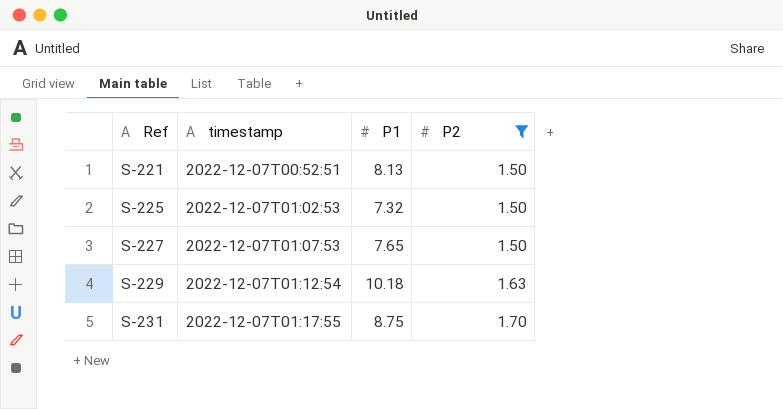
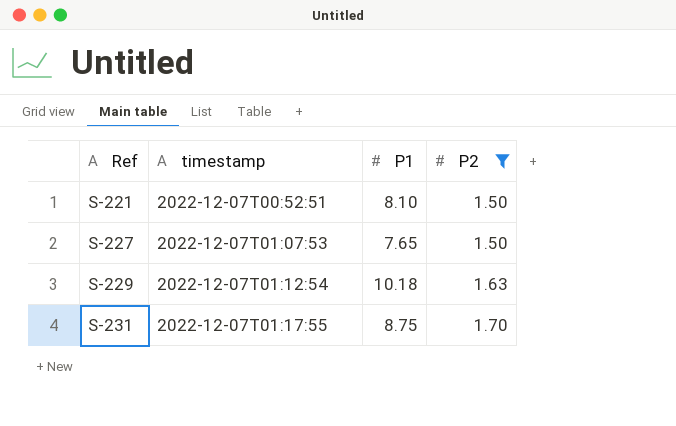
row S-225: 2022-12-07T01:02:53 | 7.32 | 1.50 -> none
S-221 | P1: 8.13 -> 8.10

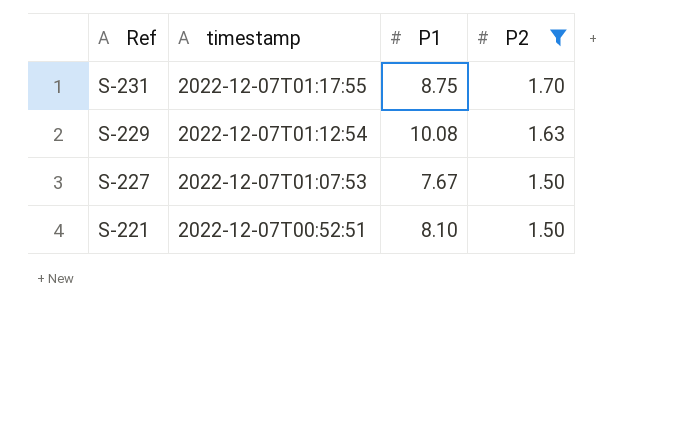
row order: Ref ascending -> Ref descending
S-229 | P1: 10.18 -> 10.08
S-227 | P1: 7.65 -> 7.67

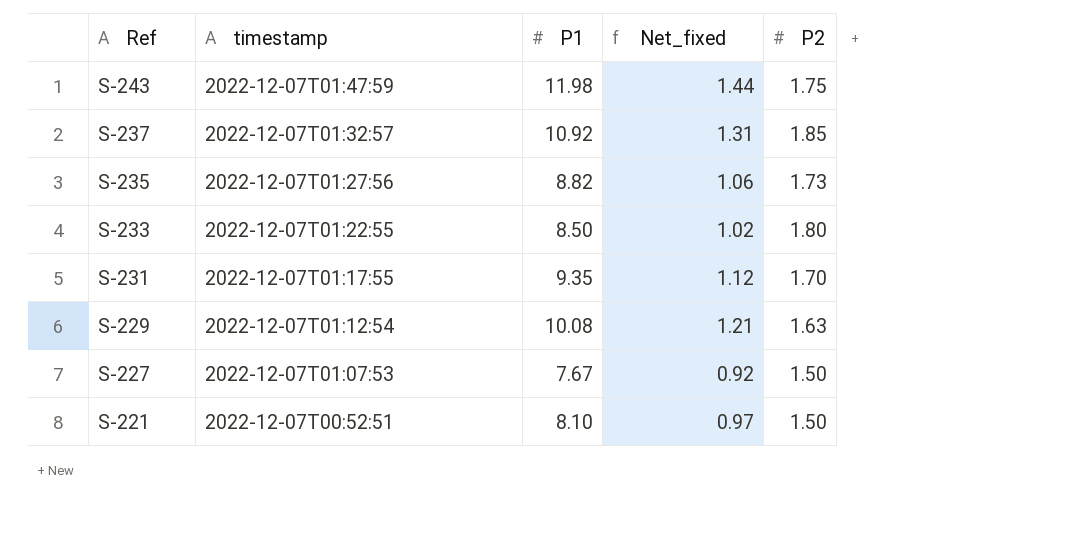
filter: P2 <= 1.70 -> none
column Net_fixed | formula: none -> [P1] * 0.12
S-231 | P1: 8.75 -> 9.35

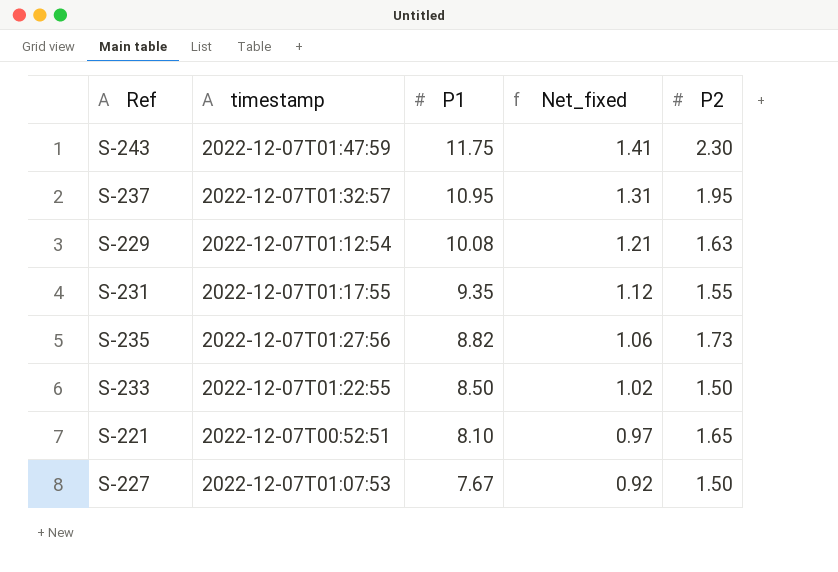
row order: Ref descending -> P1 descending
S-243 | P1: 11.98 -> 11.75
S-243 | Net_fixed: 1.44 -> 1.41
S-243 | P2: 1.75 -> 2.30
S-237 | P1: 10.92 -> 10.95
S-237 | P2: 1.85 -> 1.95
S-231 | P2: 1.70 -> 1.55
S-233 | P2: 1.80 -> 1.50
S-221 | P2: 1.50 -> 1.65

